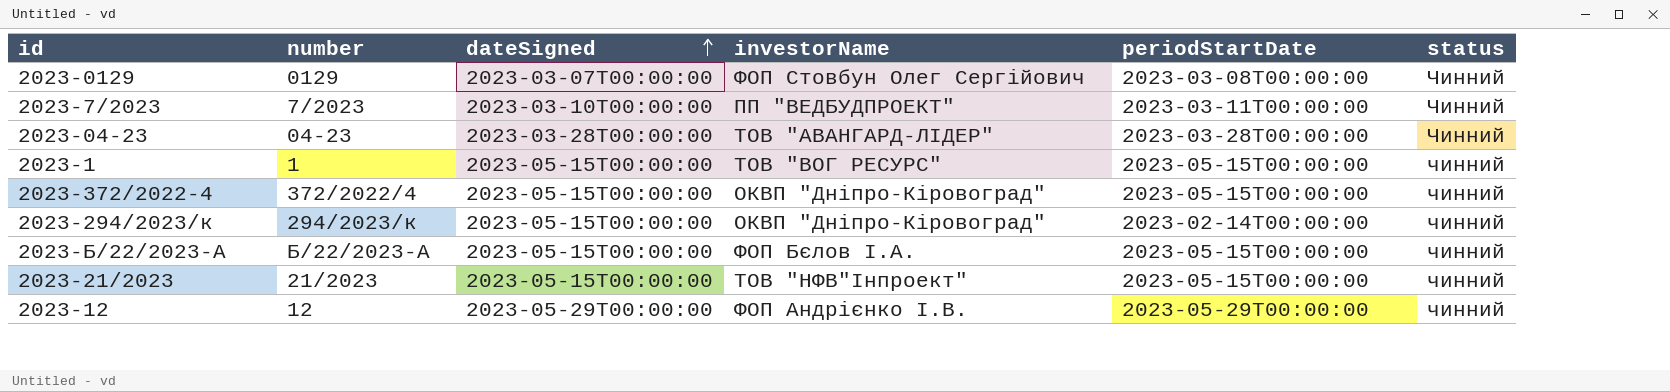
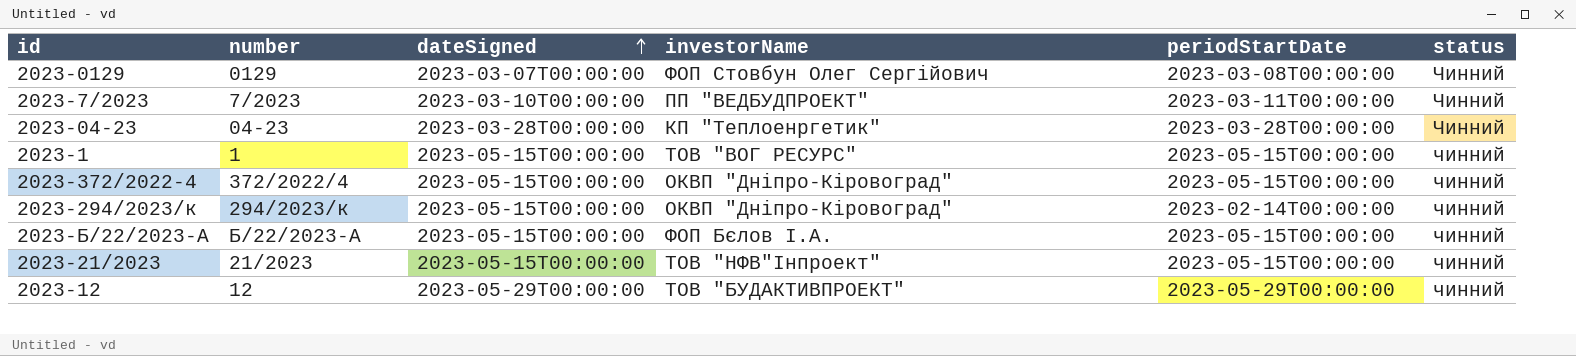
2023-04-23 | investorName: ТОВ "АВАНГАРД-ЛІДЕР" -> КП "Теплоенргетик"
2023-12 | investorName: ФОП Андрієнко І.В. -> ТОВ "БУДАКТИВПРОЕКТ"

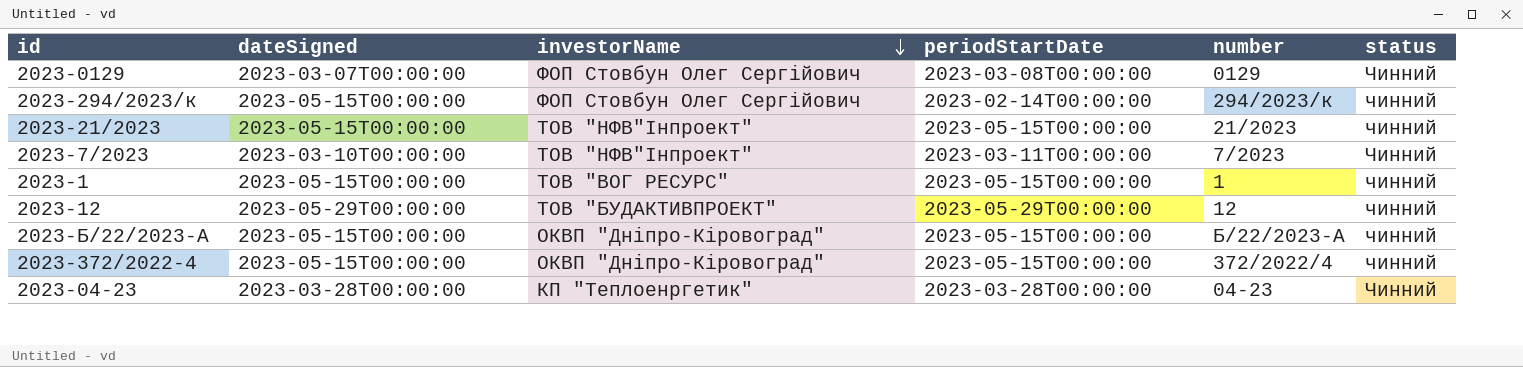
row order: dateSigned ascending -> investorName descending
column number | position: 2 -> 5
2023-294/2023/к | investorName: ОКВП "Дніпро-Кіровоград" -> ФОП Стовбун Олег Сергійович
2023-7/2023 | investorName: ПП "ВЕДБУДПРОЕКТ" -> ТОВ "НФВ"Інпроект"
2023-Б/22/2023-А | investorName: ФОП Бєлов І.А. -> ОКВП "Дніпро-Кіровоград"

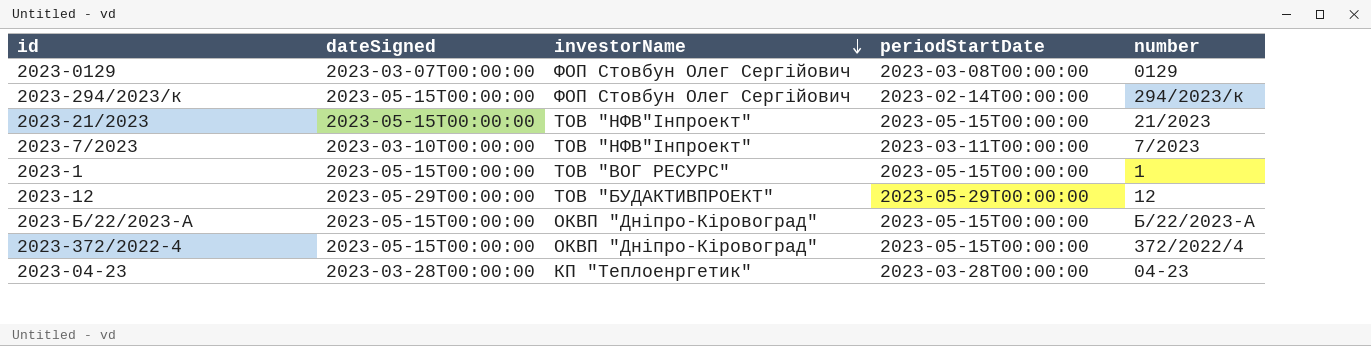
column status | position: 6 -> none

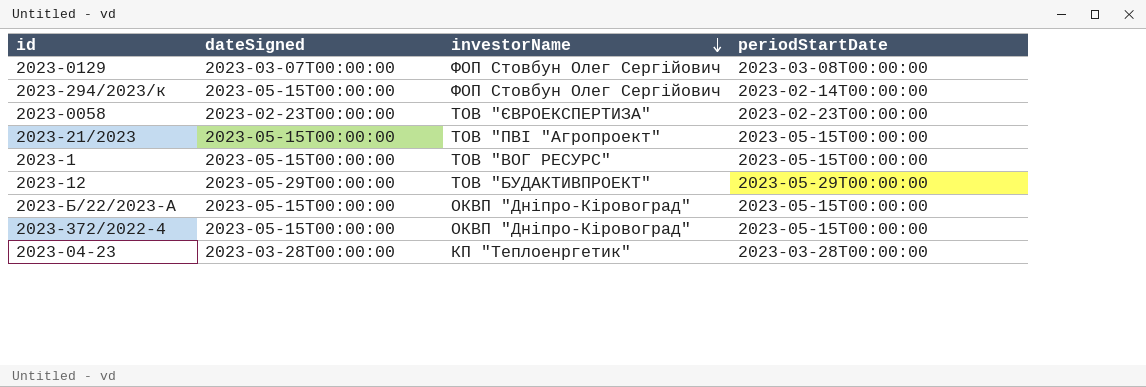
column number | position: 5 -> none
row 2023-7/2023: 2023-03-10T00:00:00 | ТОВ "НФВ"Інпроект" | 2023-03-11T00:00:00 | 7/2023 -> none
row 2023-0058: none -> 2023-02-23T00:00:00 | ТОВ "ЄВРОЕКСПЕРТИЗА" | 2023-02-23T00:00:00
2023-21/2023 | investorName: ТОВ "НФВ"Інпроект" -> ТОВ "ПВІ "Агропроект"

